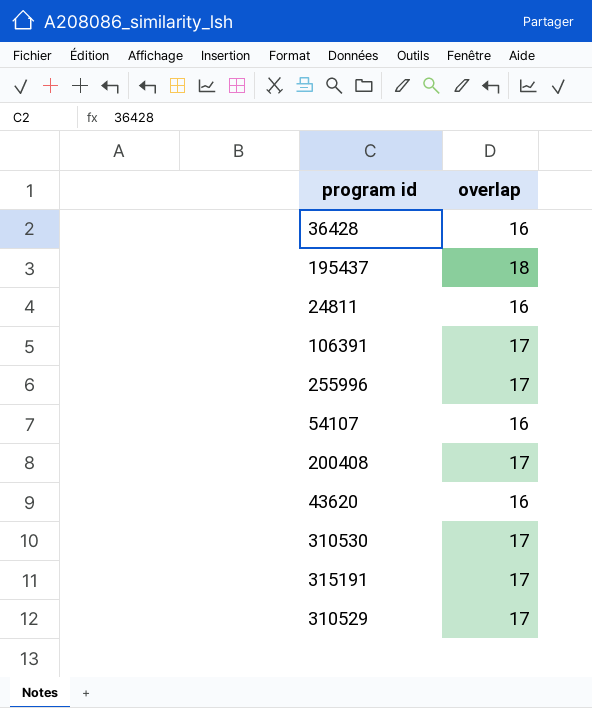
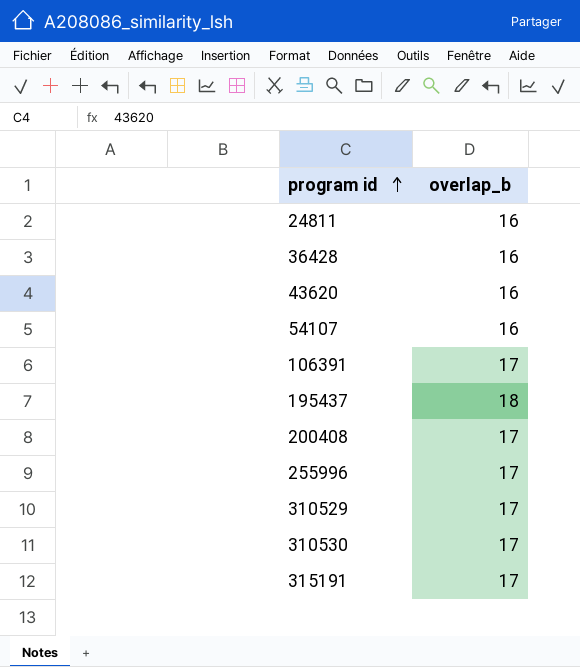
row order: none -> program id ascending
column name: overlap -> overlap_b

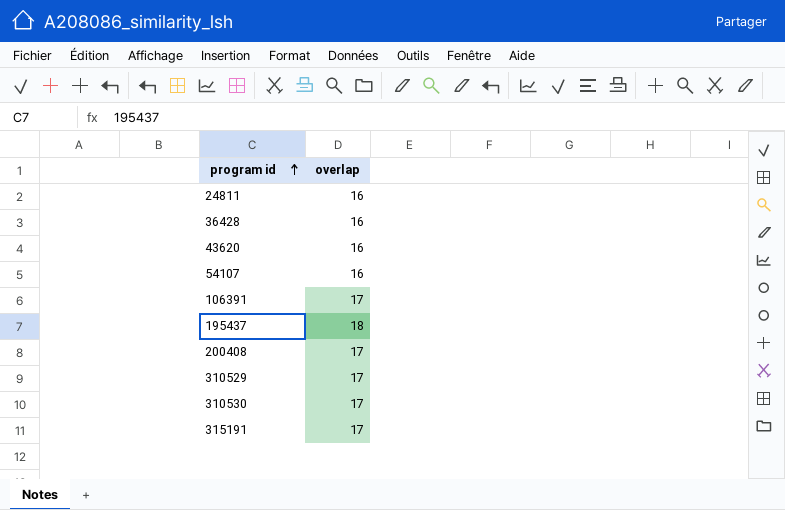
column name: overlap_b -> overlap
row 255996: 17 -> none

